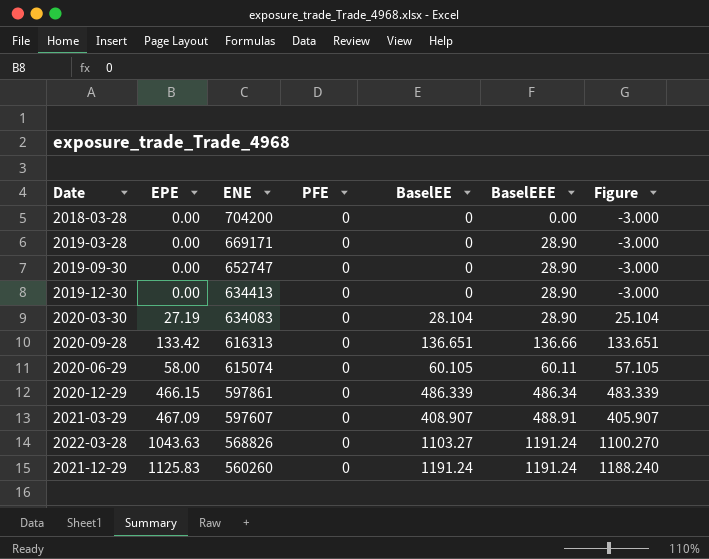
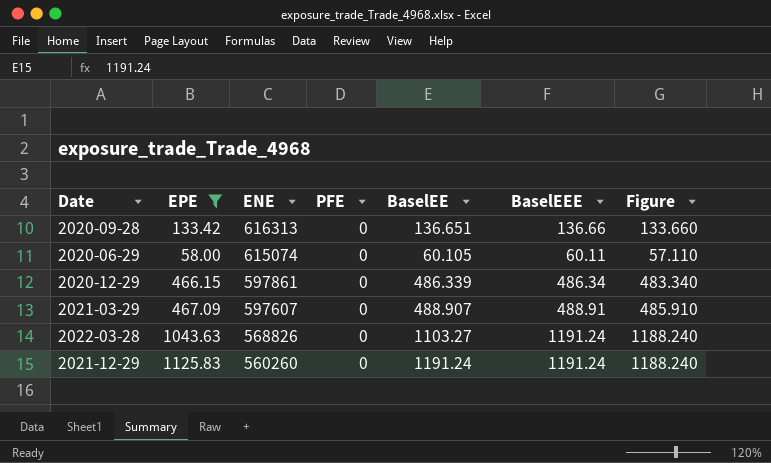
filter: none -> EPE >= 58.00
column Figure | formula: [BaselEE] - 3 -> [BaselEEE] - 3
2021-03-29 | BaselEE: 408.907 -> 488.907

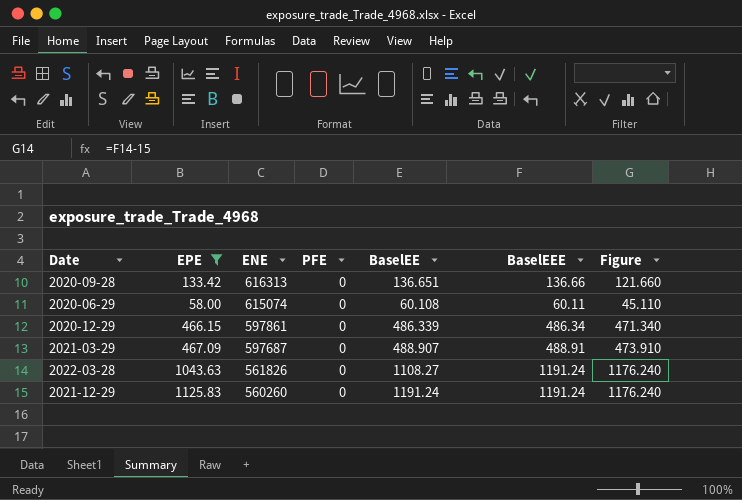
column Figure | formula: [BaselEEE] - 3 -> [BaselEEE] - 15
2020-06-29 | BaselEE: 60.105 -> 60.108
2021-03-29 | ENE: 597607 -> 597687
2022-03-28 | ENE: 568826 -> 561826
2022-03-28 | BaselEE: 1103.27 -> 1108.27

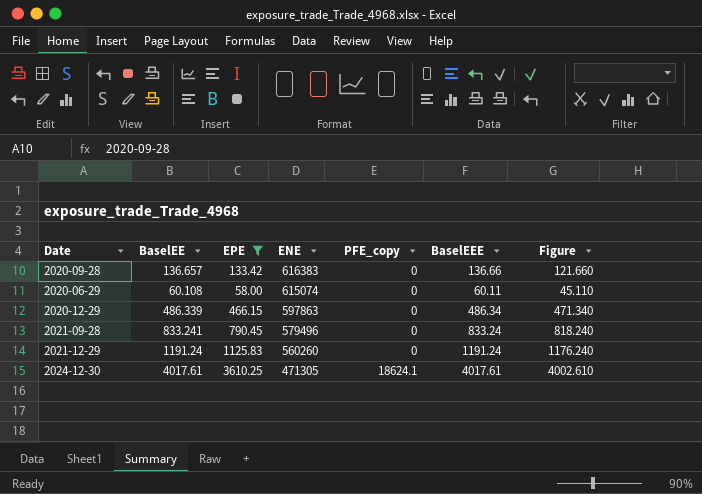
column BaselEE | position: 5 -> 2
column name: PFE -> PFE_copy
row 2021-03-29: 467.09 | 597687 | 0 | 488.907 | 488.91 | 473.910 -> none
row 2022-03-28: 1043.63 | 561826 | 0 | 1108.27 | 1191.24 | 1176.240 -> none
2020-09-28 | BaselEE: 136.651 -> 136.657
2020-09-28 | ENE: 616313 -> 616383
2020-12-29 | ENE: 597861 -> 597863
row 2021-09-28: none -> 833.241 | 790.45 | 579496 | 0 | 833.24 | 818.240
row 2024-12-30: none -> 4017.61 | 3610.25 | 471305 | 18624.1 | 4017.61 | 4002.610

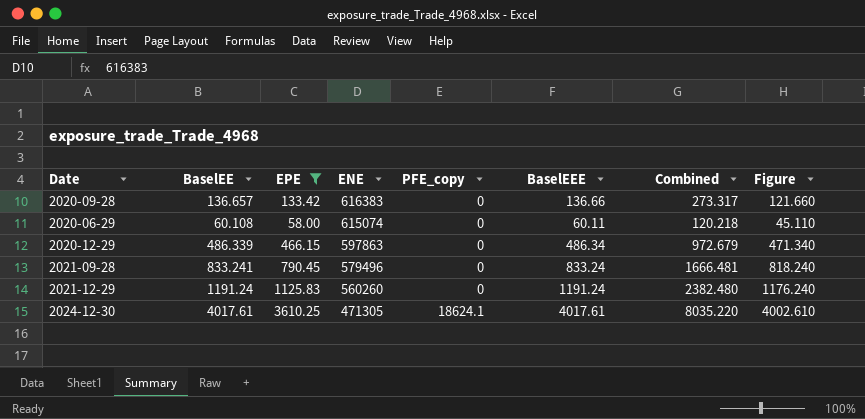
column Combined | formula: none -> [BaselEE] + [BaselEEE]

